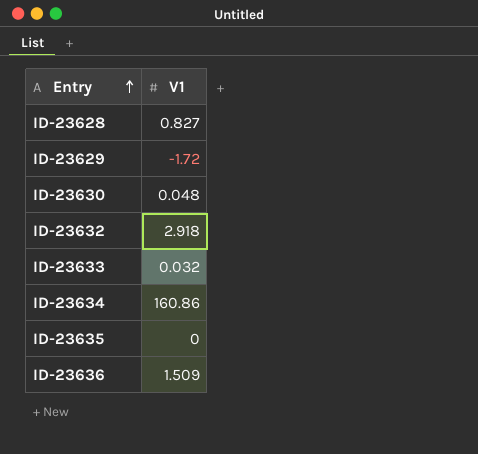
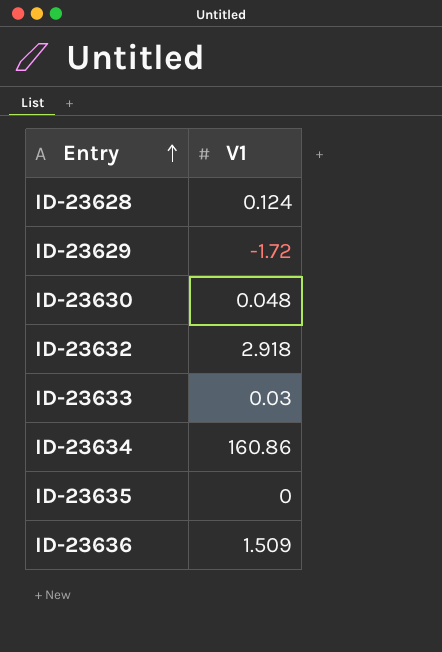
ID-23628 | V1: 0.827 -> 0.124
ID-23633 | V1: 0.032 -> 0.03

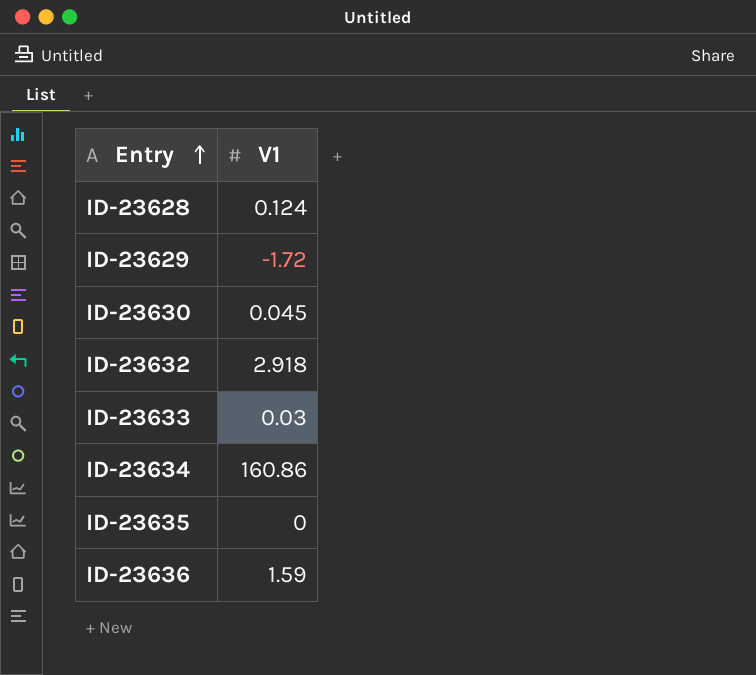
ID-23630 | V1: 0.048 -> 0.045
ID-23636 | V1: 1.509 -> 1.59

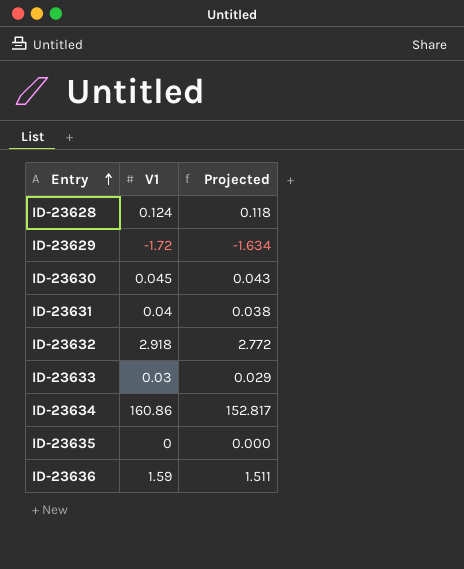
column Projected | formula: none -> [V1] * 0.95
row ID-23631: none -> 0.04 | 0.038

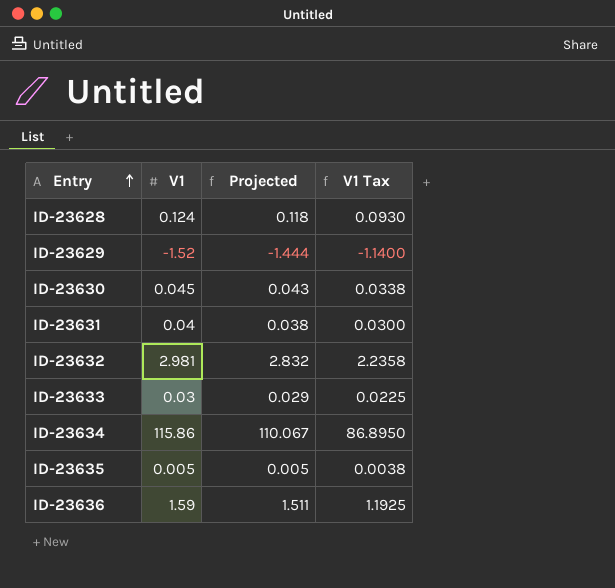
column V1 Tax | formula: none -> [V1] * 0.75
ID-23629 | V1: -1.72 -> -1.52
ID-23629 | Projected: -1.634 -> -1.444
ID-23632 | V1: 2.918 -> 2.981
ID-23632 | Projected: 2.772 -> 2.832
ID-23634 | V1: 160.86 -> 115.86
ID-23634 | Projected: 152.817 -> 110.067
ID-23635 | V1: 0 -> 0.005
ID-23635 | Projected: 0.000 -> 0.005

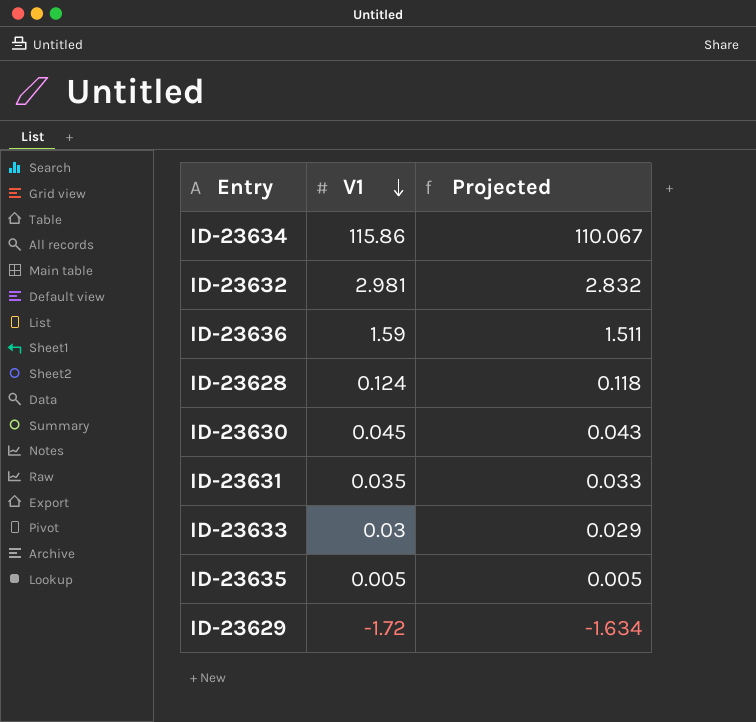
row order: Entry ascending -> V1 descending
column V1 Tax | formula: [V1] * 0.75 -> none
ID-23631 | V1: 0.04 -> 0.035
ID-23631 | Projected: 0.038 -> 0.033
ID-23629 | V1: -1.52 -> -1.72
ID-23629 | Projected: -1.444 -> -1.634

